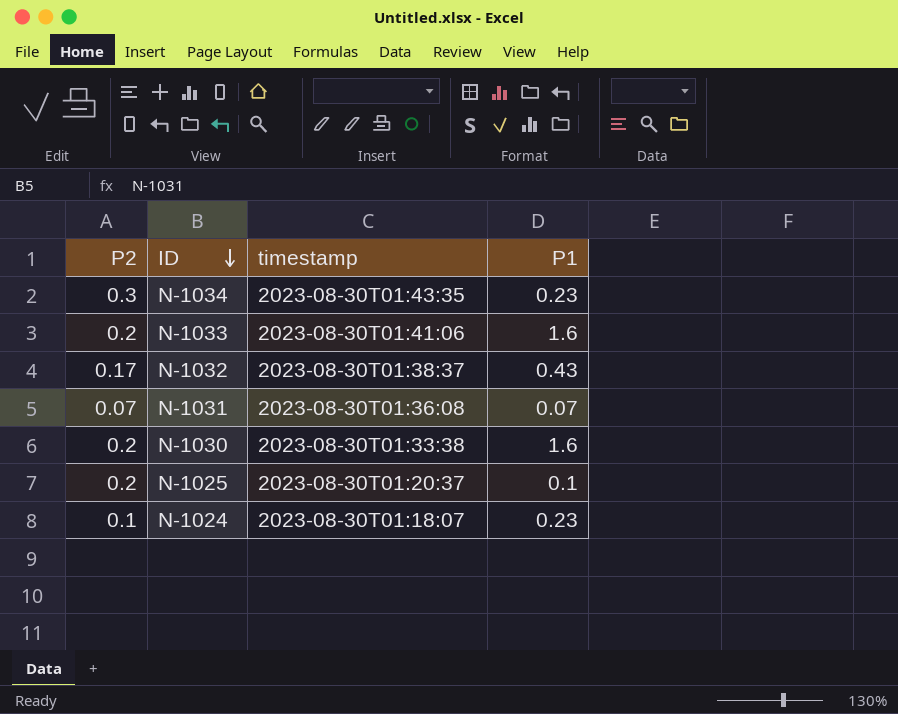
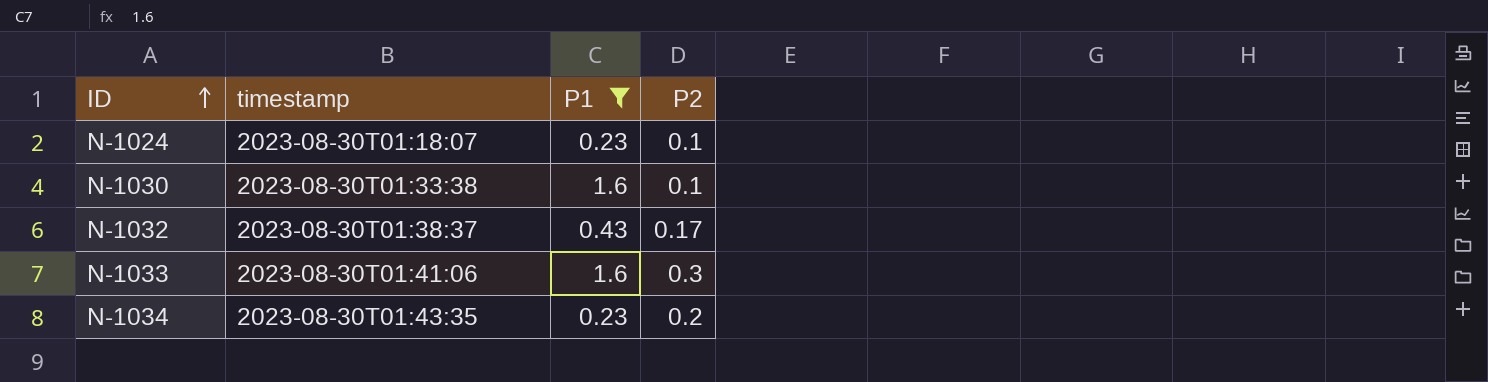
filter: none -> P1 >= 0.23
row order: ID descending -> ID ascending
column P2 | position: 1 -> 4
N-1030 | P2: 0.2 -> 0.1
N-1033 | P2: 0.2 -> 0.3
N-1034 | P2: 0.3 -> 0.2

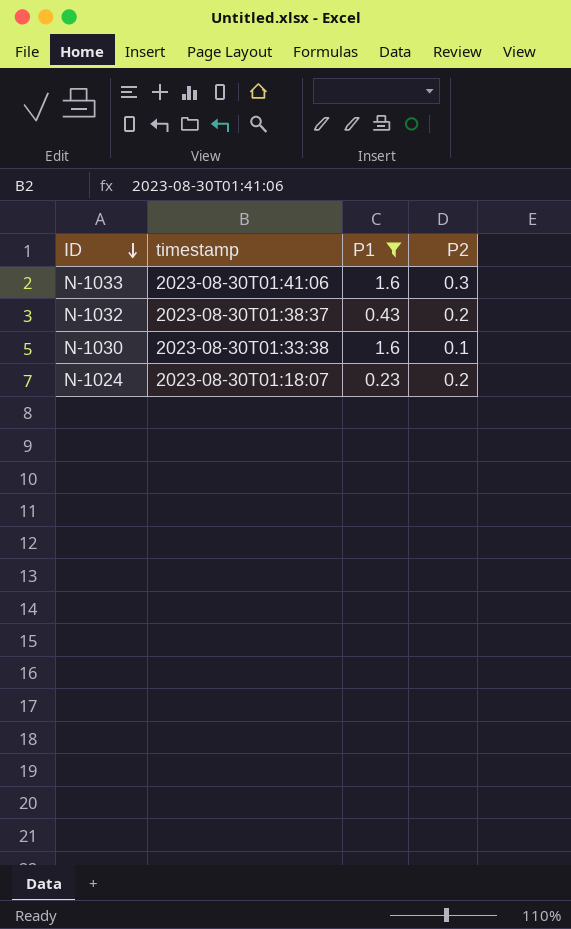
row order: ID ascending -> ID descending
row N-1034: 2023-08-30T01:43:35 | 0.23 | 0.2 -> none
N-1032 | P2: 0.17 -> 0.2
N-1024 | P2: 0.1 -> 0.2

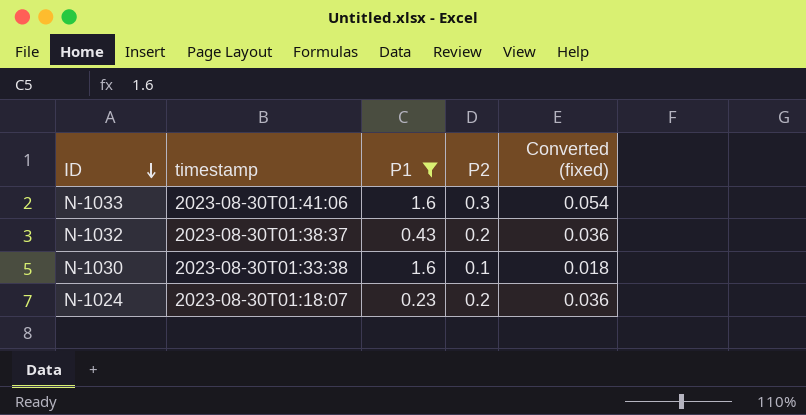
column Converted (fixed) | formula: none -> [P2] * 0.18

